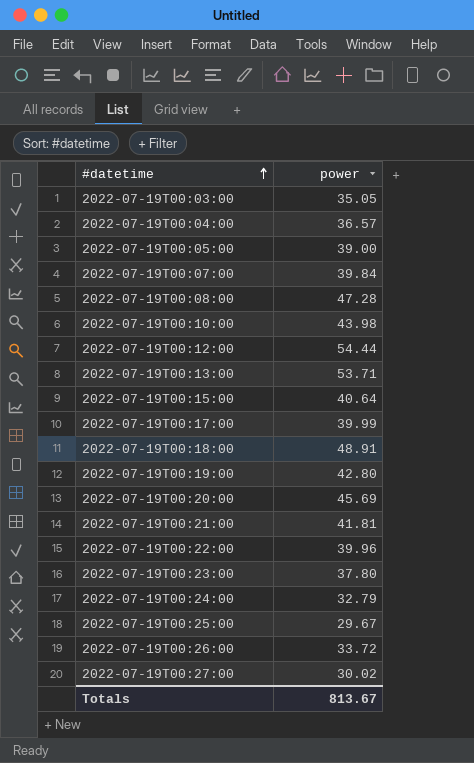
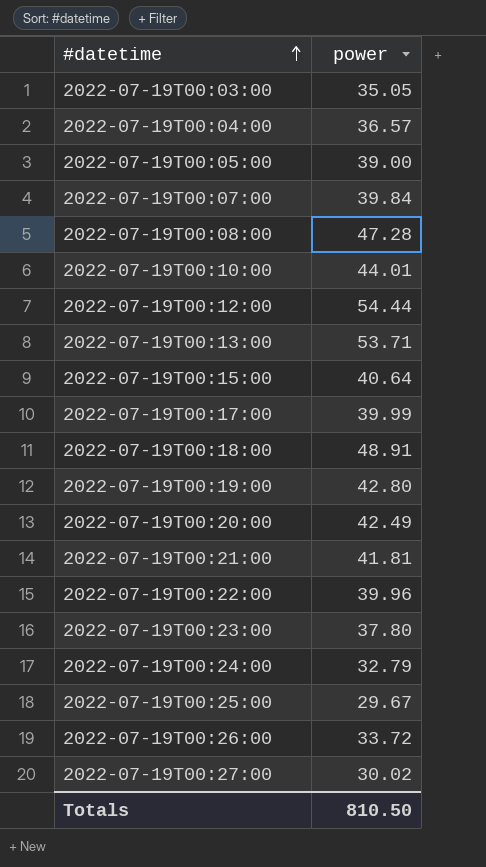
2022-07-19T00:10:00 | power: 43.98 -> 44.01
2022-07-19T00:20:00 | power: 45.69 -> 42.49
Totals | power: 813.67 -> 810.50

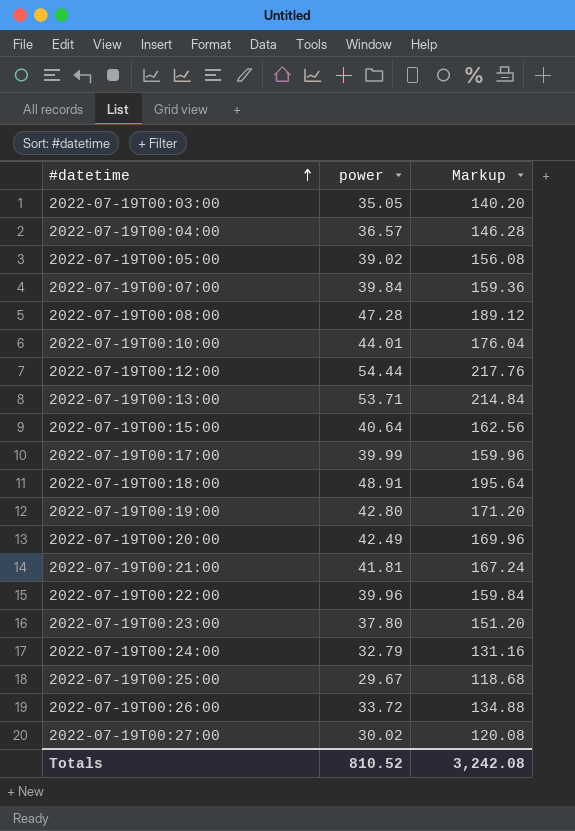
column Markup | formula: none -> [power] * 4
2022-07-19T00:05:00 | power: 39.00 -> 39.02
Totals | power: 810.50 -> 810.52

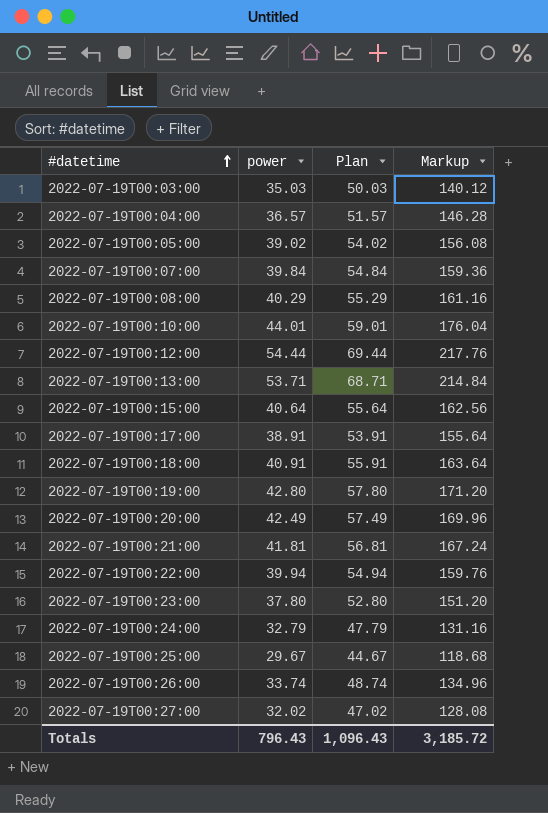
column Plan | formula: none -> [power] + 15
2022-07-19T00:03:00 | power: 35.05 -> 35.03
2022-07-19T00:03:00 | Markup: 140.20 -> 140.12
2022-07-19T00:08:00 | power: 47.28 -> 40.29
2022-07-19T00:08:00 | Markup: 189.12 -> 161.16
2022-07-19T00:17:00 | power: 39.99 -> 38.91
2022-07-19T00:17:00 | Markup: 159.96 -> 155.64
2022-07-19T00:18:00 | power: 48.91 -> 40.91
2022-07-19T00:18:00 | Markup: 195.64 -> 163.64
2022-07-19T00:22:00 | power: 39.96 -> 39.94
2022-07-19T00:22:00 | Markup: 159.84 -> 159.76
2022-07-19T00:26:00 | power: 33.72 -> 33.74
2022-07-19T00:26:00 | Markup: 134.88 -> 134.96
2022-07-19T00:27:00 | power: 30.02 -> 32.02
2022-07-19T00:27:00 | Markup: 120.08 -> 128.08
Totals | power: 810.52 -> 796.43
Totals | Markup: 3,242.08 -> 3,185.72

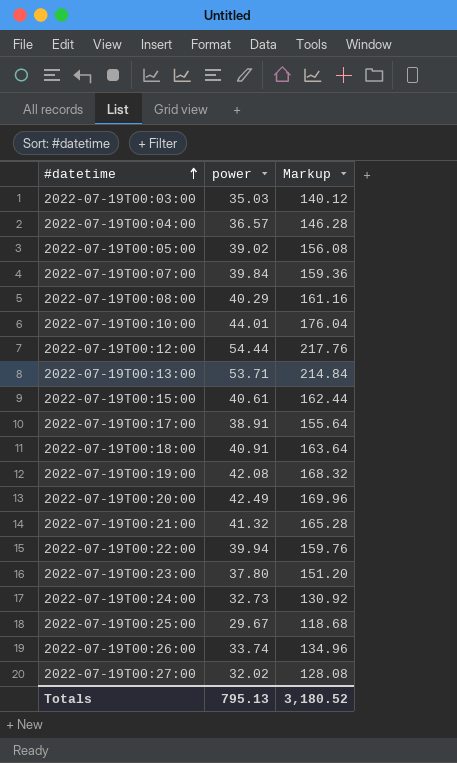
column Plan | formula: [power] + 15 -> none
2022-07-19T00:15:00 | power: 40.64 -> 40.61
2022-07-19T00:15:00 | Markup: 162.56 -> 162.44
2022-07-19T00:19:00 | power: 42.80 -> 42.08
2022-07-19T00:19:00 | Markup: 171.20 -> 168.32
2022-07-19T00:21:00 | power: 41.81 -> 41.32
2022-07-19T00:21:00 | Markup: 167.24 -> 165.28
2022-07-19T00:24:00 | power: 32.79 -> 32.73
2022-07-19T00:24:00 | Markup: 131.16 -> 130.92
Totals | power: 796.43 -> 795.13
Totals | Markup: 3,185.72 -> 3,180.52

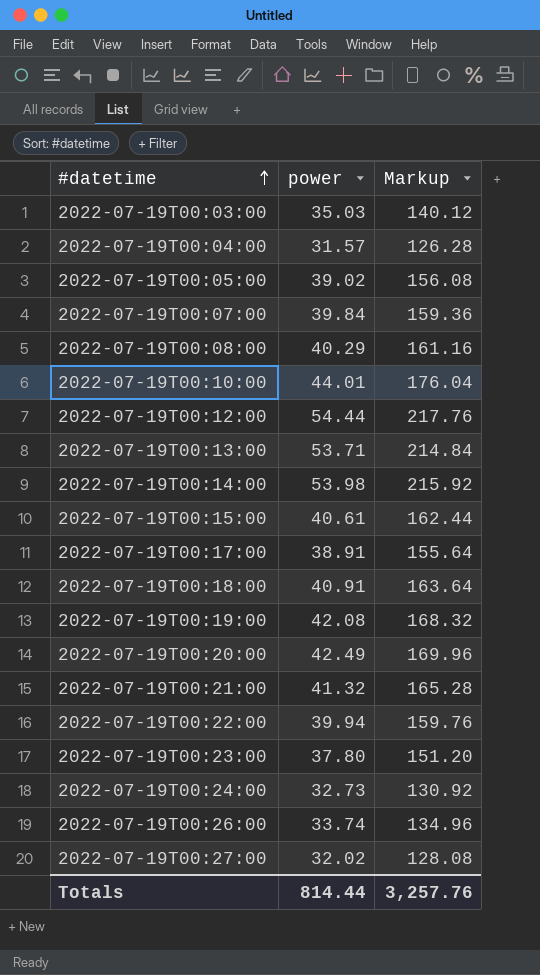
row 2022-07-19T00:25:00: 29.67 | 118.68 -> none
2022-07-19T00:04:00 | power: 36.57 -> 31.57
2022-07-19T00:04:00 | Markup: 146.28 -> 126.28
row 2022-07-19T00:14:00: none -> 53.98 | 215.92
Totals | power: 795.13 -> 814.44
Totals | Markup: 3,180.52 -> 3,257.76

